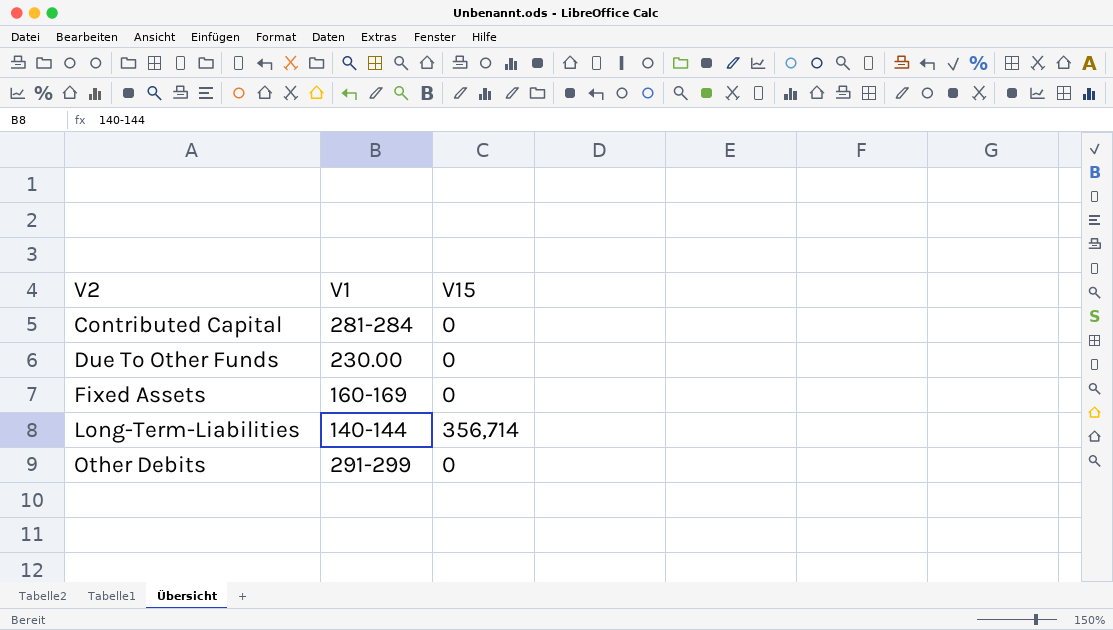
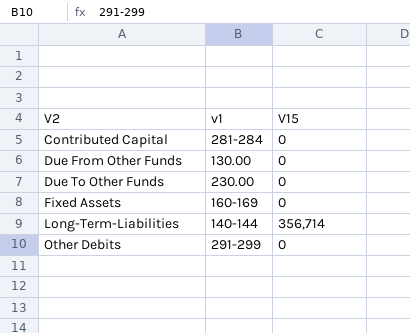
column name: V1 -> v1
row Due From Other Funds: none -> 130.00 | 0

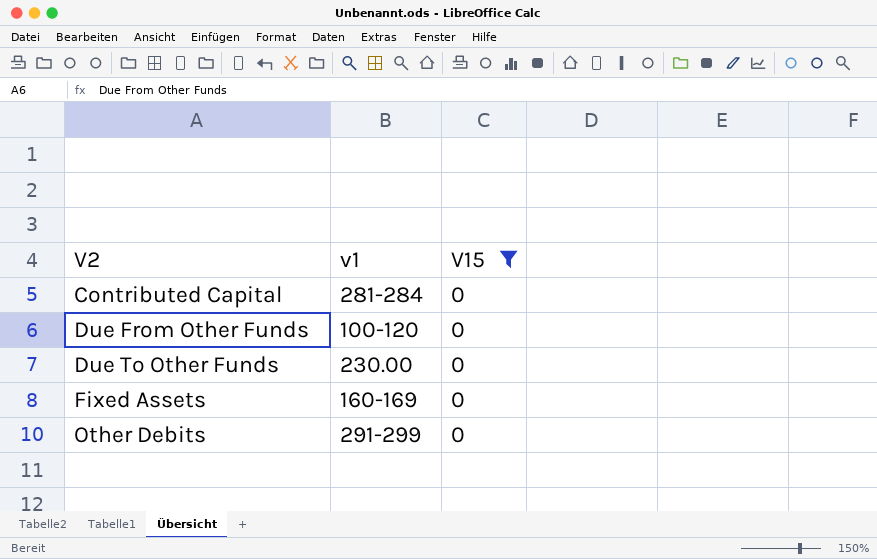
filter: none -> V15 = 0
Due From Other Funds | v1: 130.00 -> 100-120

